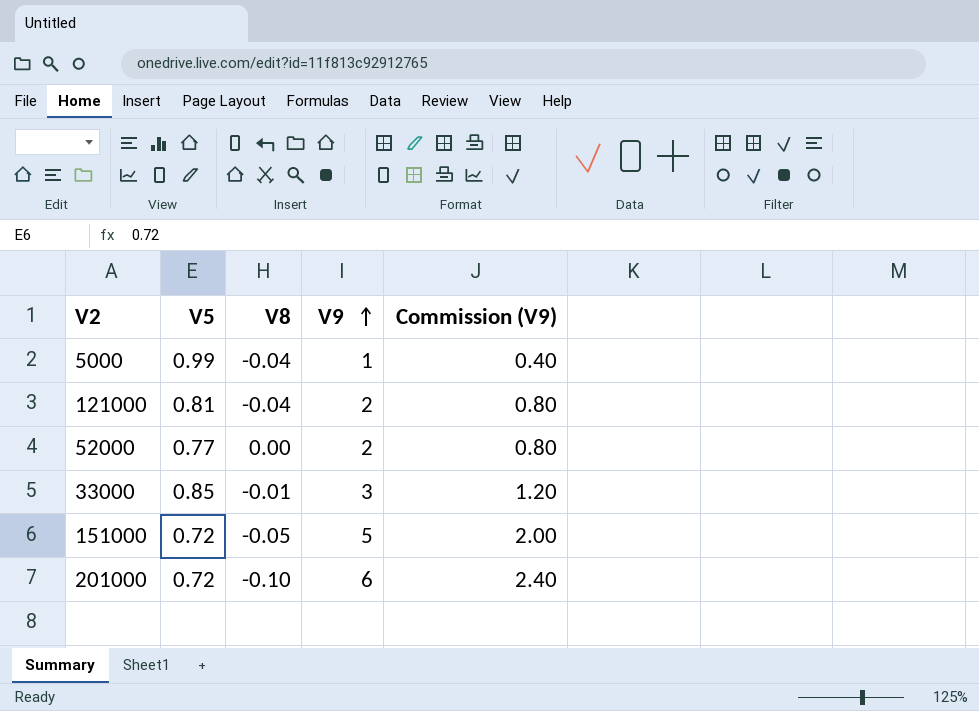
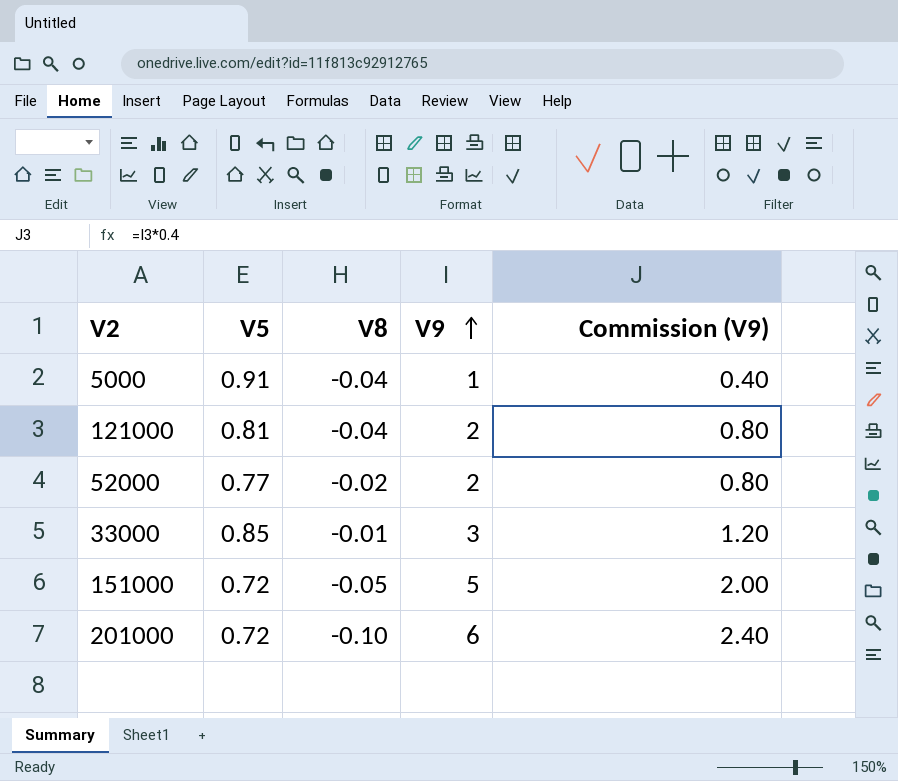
5000 | V5: 0.99 -> 0.91
52000 | V8: 0.00 -> -0.02

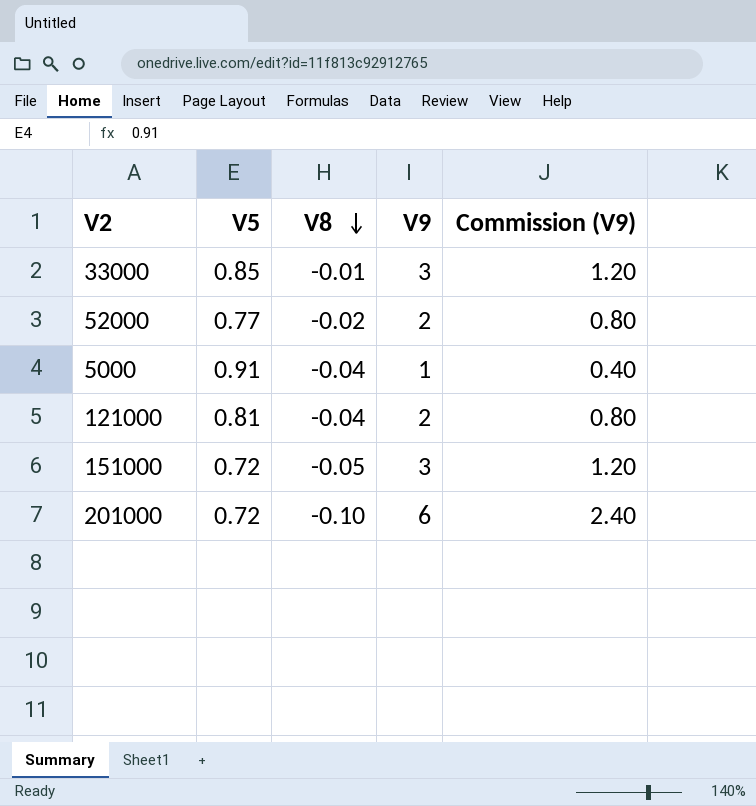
row order: V9 ascending -> V8 descending
151000 | V9: 5 -> 3
151000 | Commission (V9): 2.00 -> 1.20

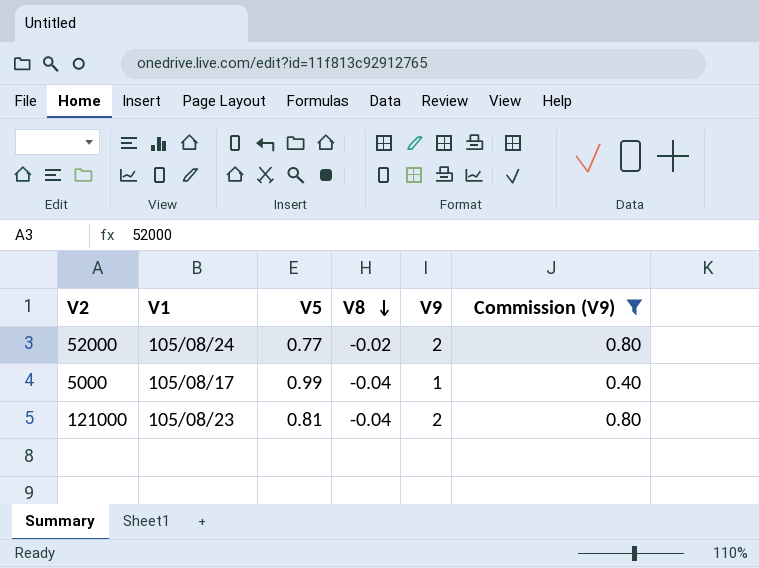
filter: none -> Commission (V9) <= 0.80
column V1 | position: none -> 2
5000 | V5: 0.91 -> 0.99

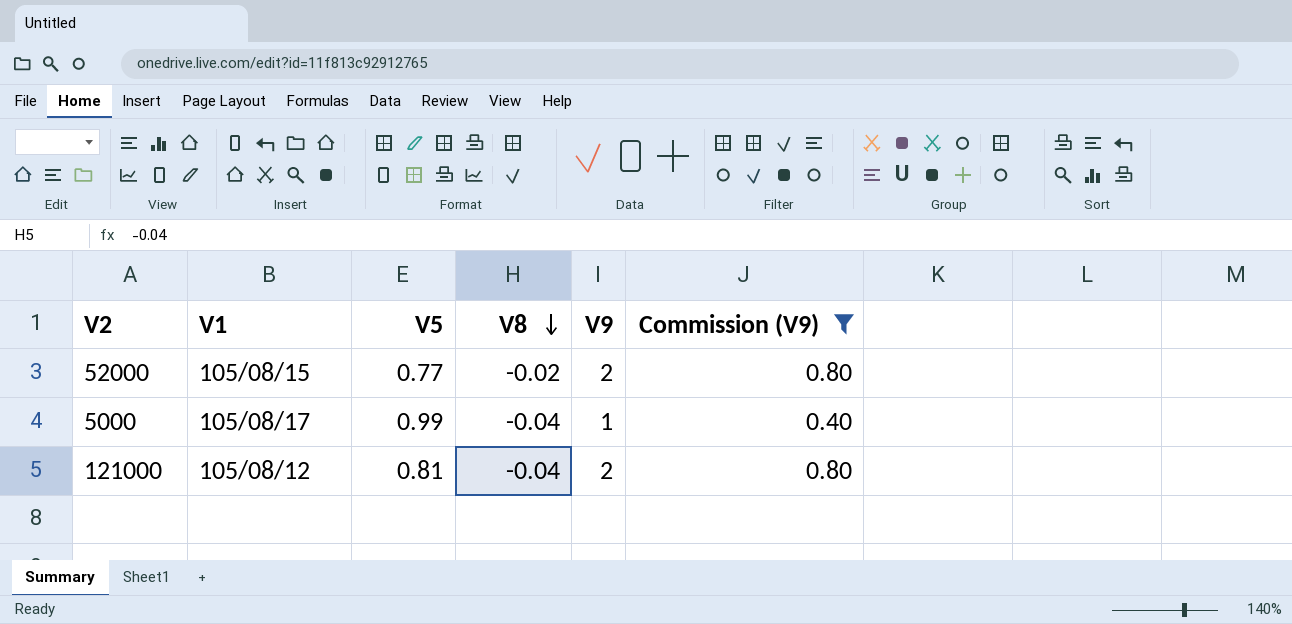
52000 | V1: 105/08/24 -> 105/08/15
121000 | V1: 105/08/23 -> 105/08/12

